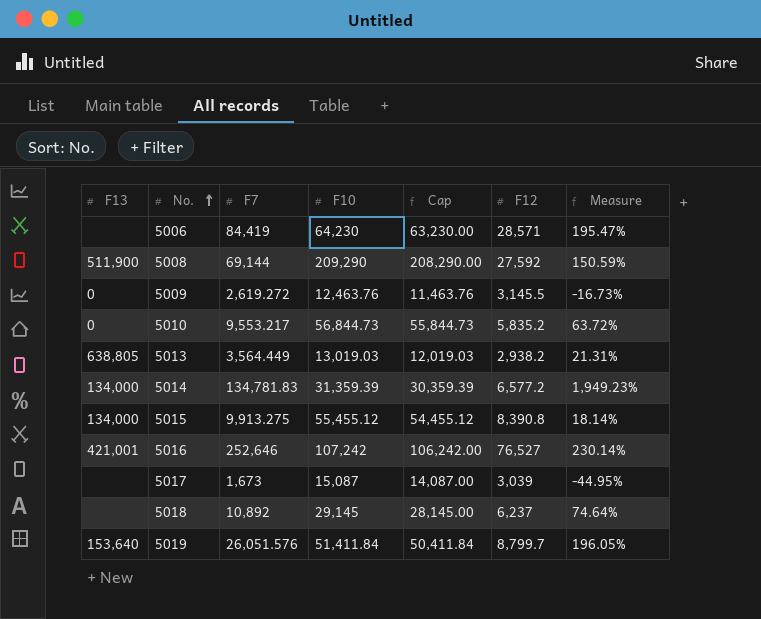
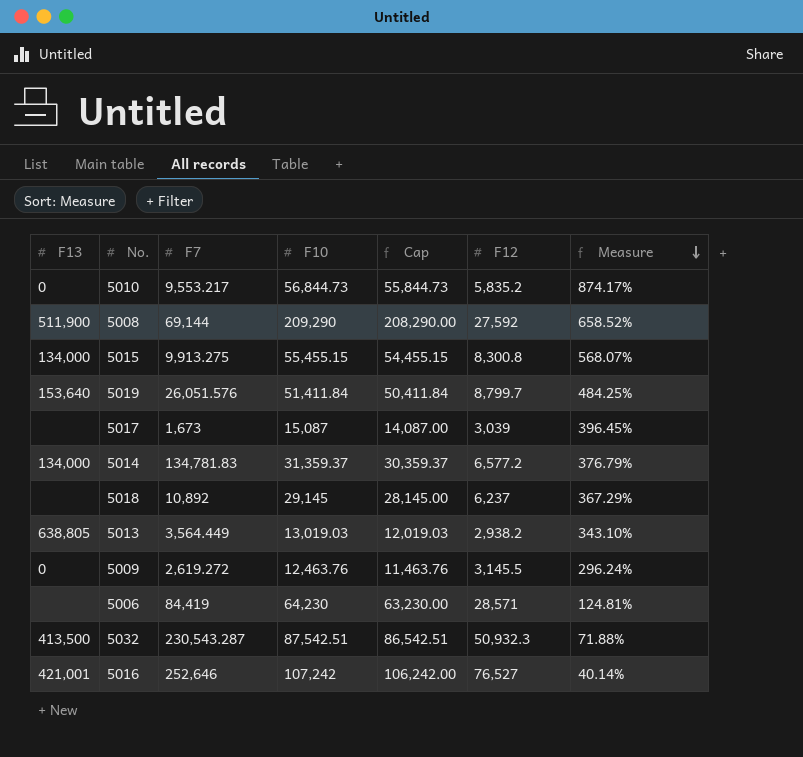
row order: No. ascending -> Measure descending
column Measure | formula: ([F7] - [F12]) / [F12] -> ([F10] - [F12]) / [F12]
5015 | F10: 55,455.12 -> 55,455.15
5015 | Cap: 54,455.12 -> 54,455.15
5015 | F12: 8,390.8 -> 8,300.8
5014 | F10: 31,359.39 -> 31,359.37
5014 | Cap: 30,359.39 -> 30,359.37
row 5032: none -> 413,500 | 230,543.287 | 87,542.51 | 86,542.51 | 50,932.3 | 71.88%

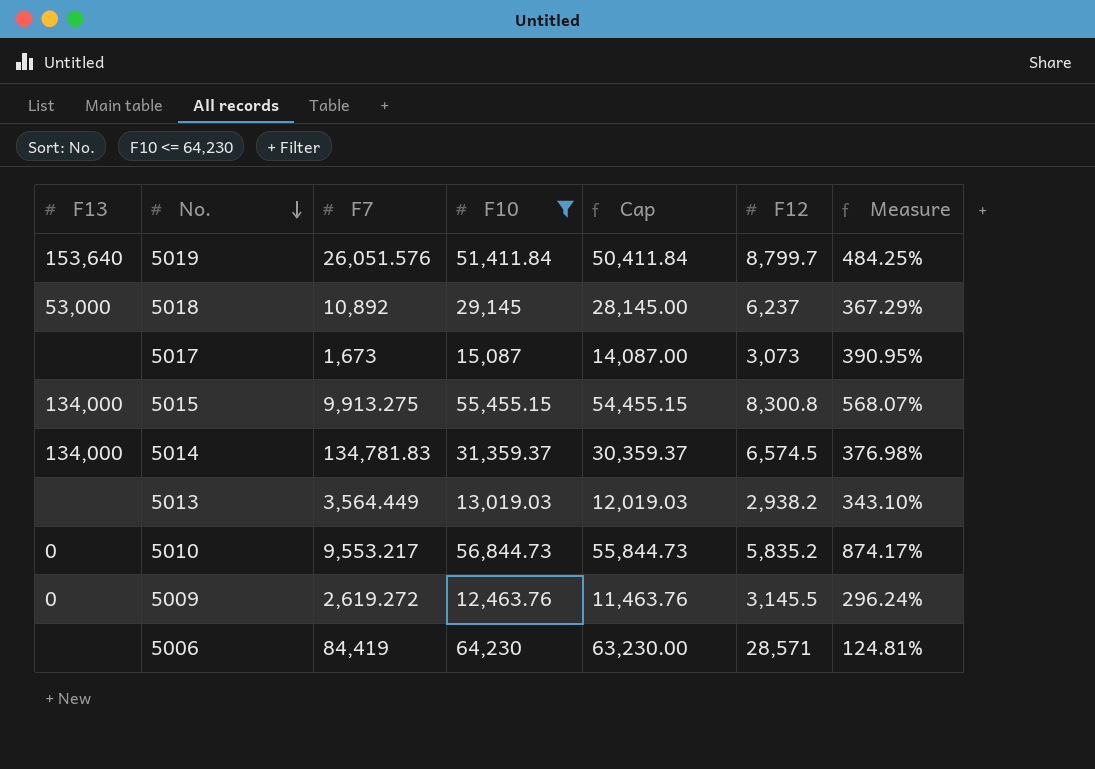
filter: none -> F10 <= 64,230
row order: Measure descending -> No. descending
5018 | F13: none -> 53,000
5017 | F12: 3,039 -> 3,073
5017 | Measure: 396.45% -> 390.95%
5014 | F12: 6,577.2 -> 6,574.5
5014 | Measure: 376.79% -> 376.98%
5013 | F13: 638,805 -> none

